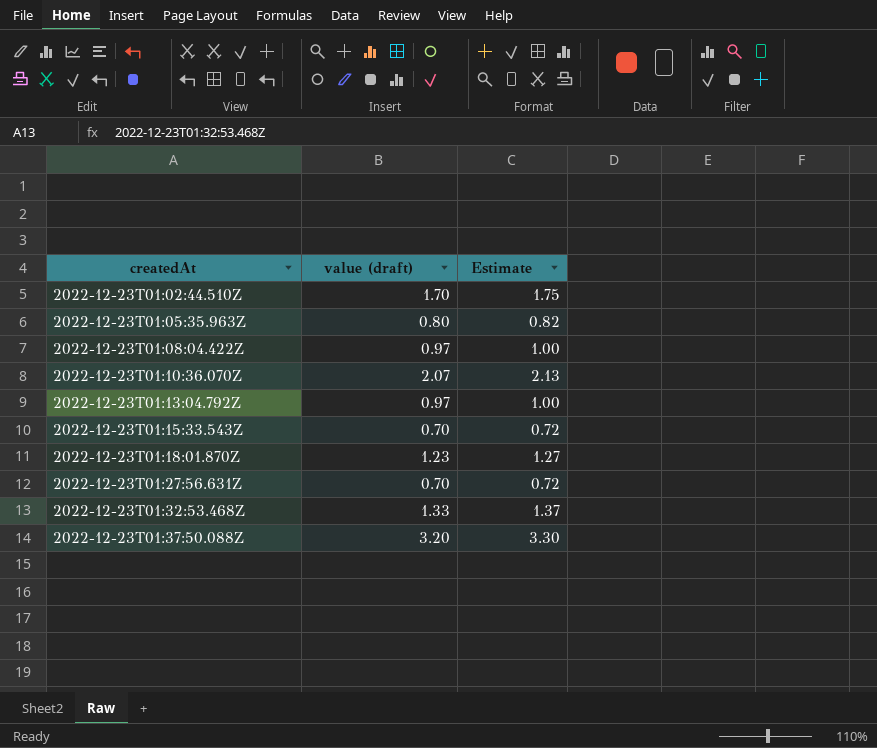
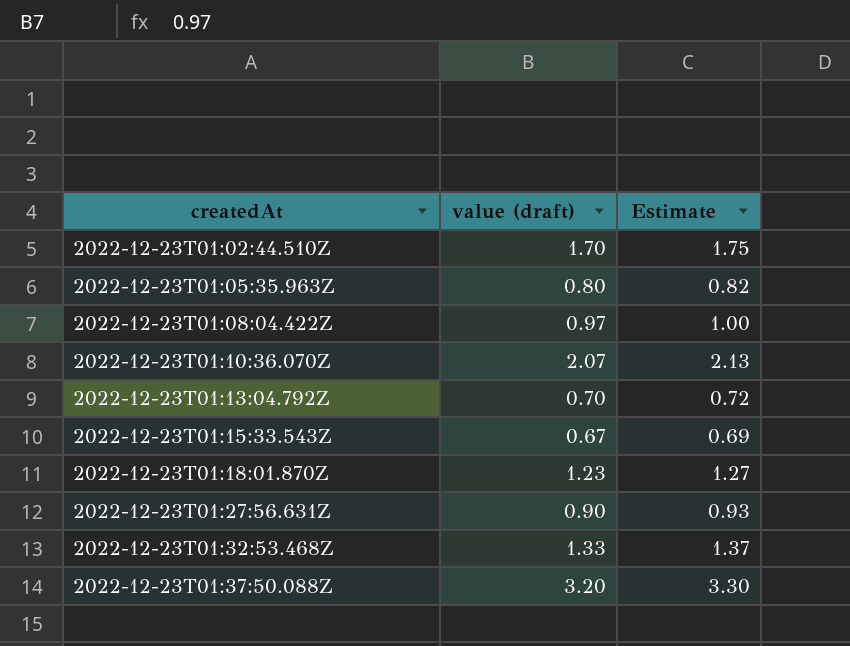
2022-12-23T01:13:04.792Z | value (draft): 0.97 -> 0.70
2022-12-23T01:13:04.792Z | Estimate: 1.00 -> 0.72
2022-12-23T01:15:33.543Z | value (draft): 0.70 -> 0.67
2022-12-23T01:15:33.543Z | Estimate: 0.72 -> 0.69
2022-12-23T01:27:56.631Z | value (draft): 0.70 -> 0.90
2022-12-23T01:27:56.631Z | Estimate: 0.72 -> 0.93

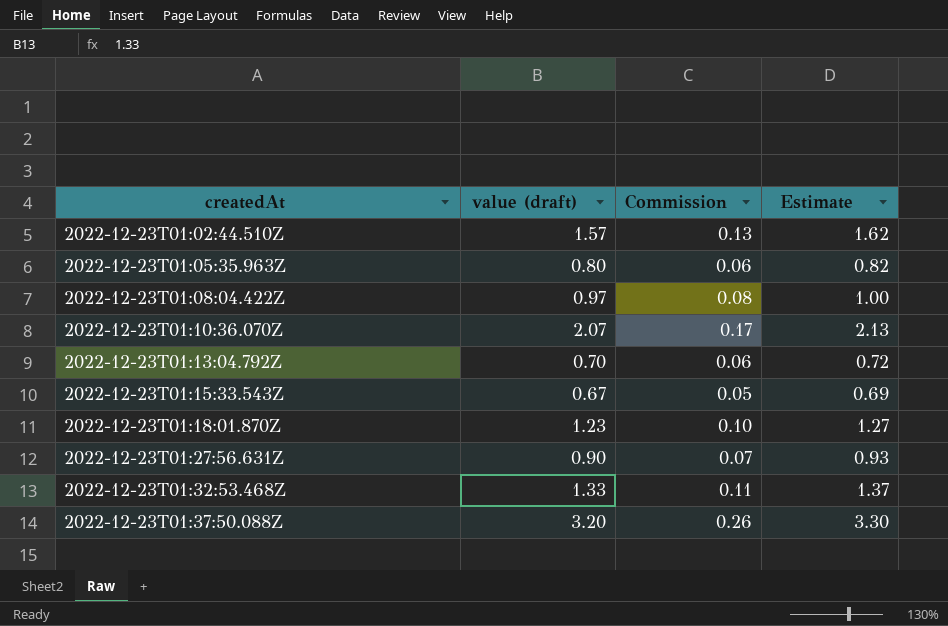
column Commission | formula: none -> [value (draft)] * 0.08
2022-12-23T01:02:44.510Z | value (draft): 1.70 -> 1.57
2022-12-23T01:02:44.510Z | Estimate: 1.75 -> 1.62

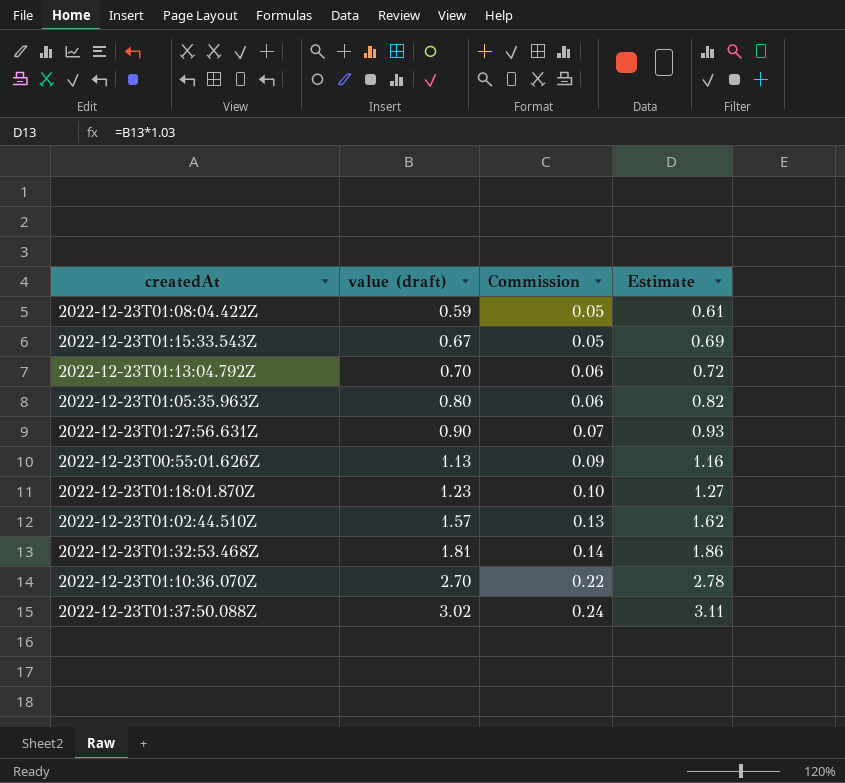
row order: createdAt ascending -> value (draft) ascending
2022-12-23T01:08:04.422Z | value (draft): 0.97 -> 0.59
2022-12-23T01:08:04.422Z | Commission: 0.08 -> 0.05
2022-12-23T01:08:04.422Z | Estimate: 1.00 -> 0.61
row 2022-12-23T00:55:01.626Z: none -> 1.13 | 0.09 | 1.16
2022-12-23T01:32:53.468Z | value (draft): 1.33 -> 1.81
2022-12-23T01:32:53.468Z | Commission: 0.11 -> 0.14
2022-12-23T01:32:53.468Z | Estimate: 1.37 -> 1.86
2022-12-23T01:10:36.070Z | value (draft): 2.07 -> 2.70
2022-12-23T01:10:36.070Z | Commission: 0.17 -> 0.22
2022-12-23T01:10:36.070Z | Estimate: 2.13 -> 2.78
2022-12-23T01:37:50.088Z | value (draft): 3.20 -> 3.02
2022-12-23T01:37:50.088Z | Commission: 0.26 -> 0.24
2022-12-23T01:37:50.088Z | Estimate: 3.30 -> 3.11

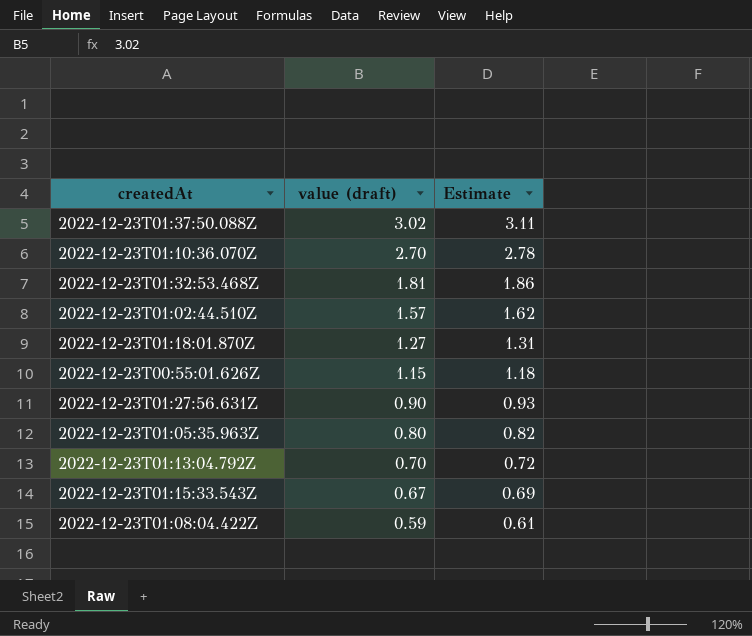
row order: value (draft) ascending -> value (draft) descending
column Commission | formula: [value (draft)] * 0.08 -> none
2022-12-23T01:18:01.870Z | value (draft): 1.23 -> 1.27
2022-12-23T01:18:01.870Z | Estimate: 1.27 -> 1.31
2022-12-23T00:55:01.626Z | value (draft): 1.13 -> 1.15
2022-12-23T00:55:01.626Z | Estimate: 1.16 -> 1.18

